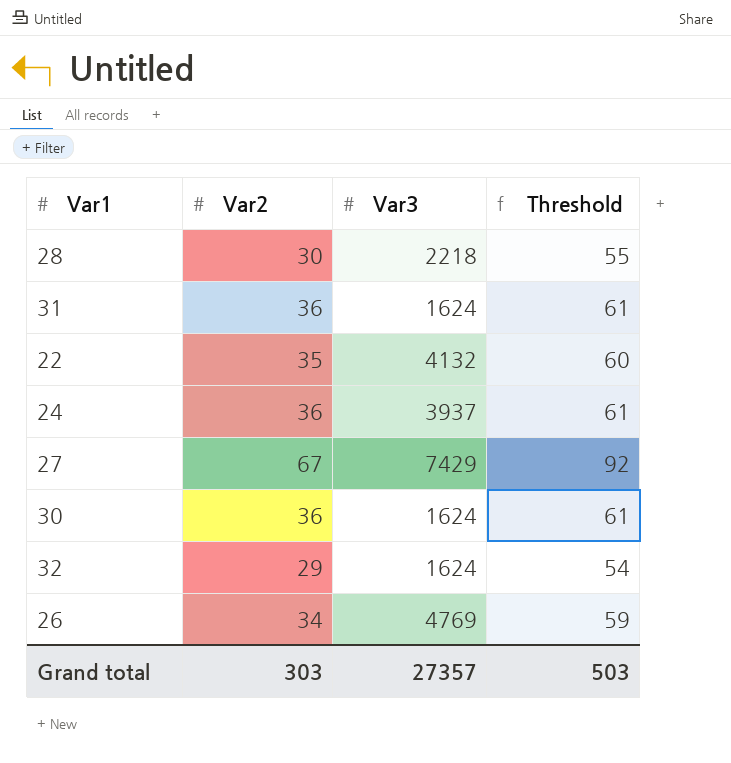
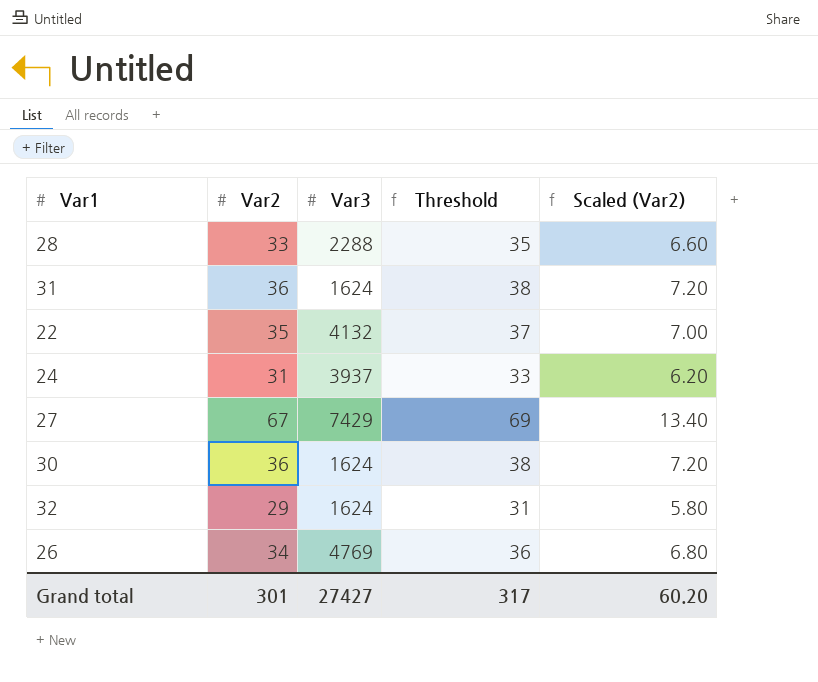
column Threshold | formula: [Var2] + 25 -> [Var2] + 2
column Scaled (Var2) | formula: none -> [Var2] * 0.2
28 | Var2: 30 -> 33
28 | Var3: 2218 -> 2288
24 | Var2: 36 -> 31
Grand total | Var2: 303 -> 301
Grand total | Var3: 27357 -> 27427
Grand total | Threshold: 503 -> 317

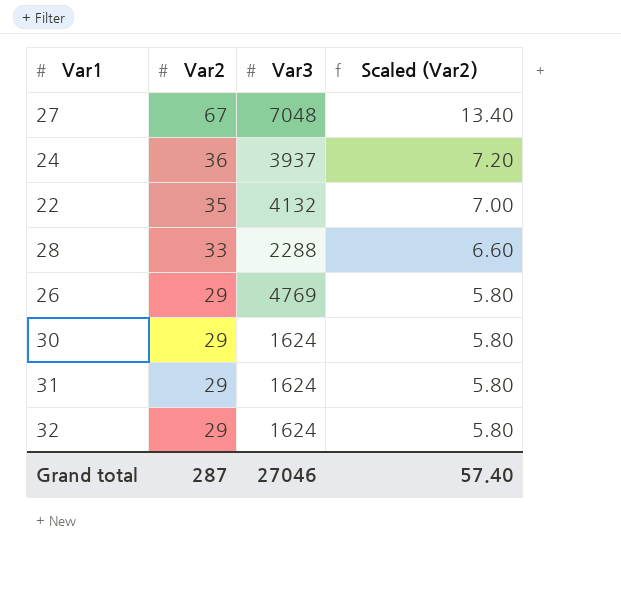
row order: none -> Var2 descending
column Threshold | formula: [Var2] + 2 -> none
27 | Var3: 7429 -> 7048
24 | Var2: 31 -> 36
24 | Scaled (Var2): 6.20 -> 7.20
26 | Var2: 34 -> 29
26 | Scaled (Var2): 6.80 -> 5.80
30 | Var2: 36 -> 29
30 | Scaled (Var2): 7.20 -> 5.80
31 | Var2: 36 -> 29
31 | Scaled (Var2): 7.20 -> 5.80
Grand total | Var2: 301 -> 287
Grand total | Var3: 27427 -> 27046
Grand total | Scaled (Var2): 60.20 -> 57.40

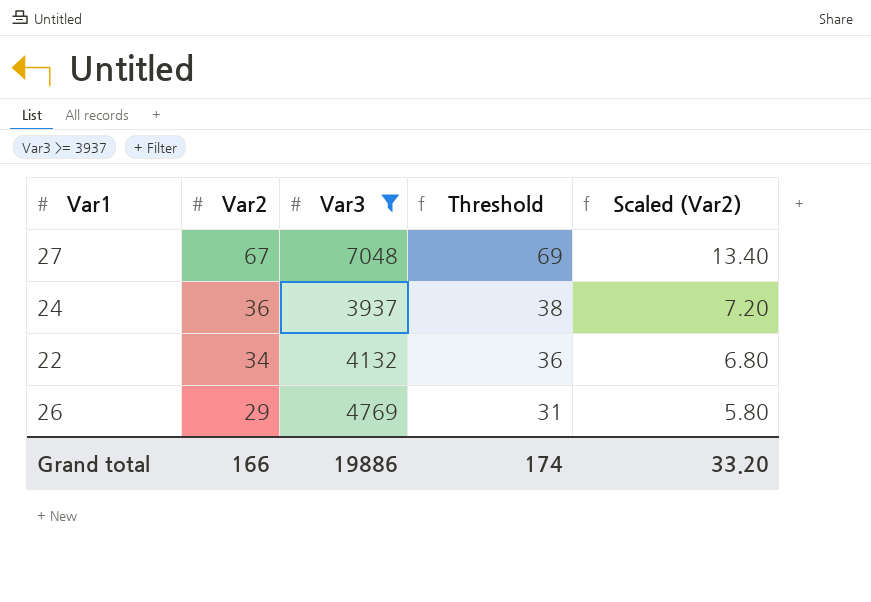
filter: none -> Var3 >= 3937
column Threshold | formula: none -> [Var2] + 2
22 | Var2: 35 -> 34
22 | Scaled (Var2): 7.00 -> 6.80
Grand total | Var2: 287 -> 166
Grand total | Var3: 27046 -> 19886
Grand total | Scaled (Var2): 57.40 -> 33.20

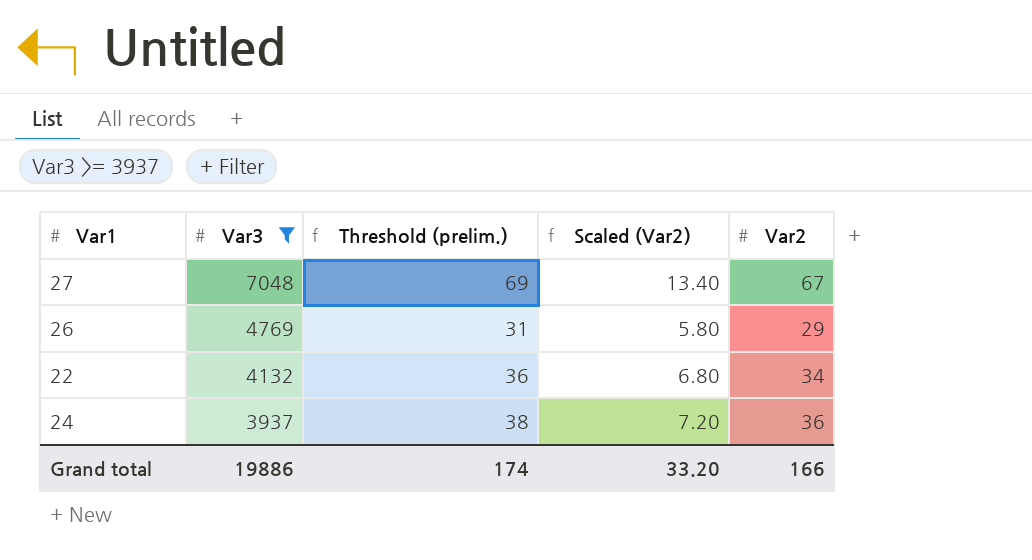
row order: Var2 descending -> Var3 descending
column name: Threshold -> Threshold (prelim.)
column Var2 | position: 2 -> 5

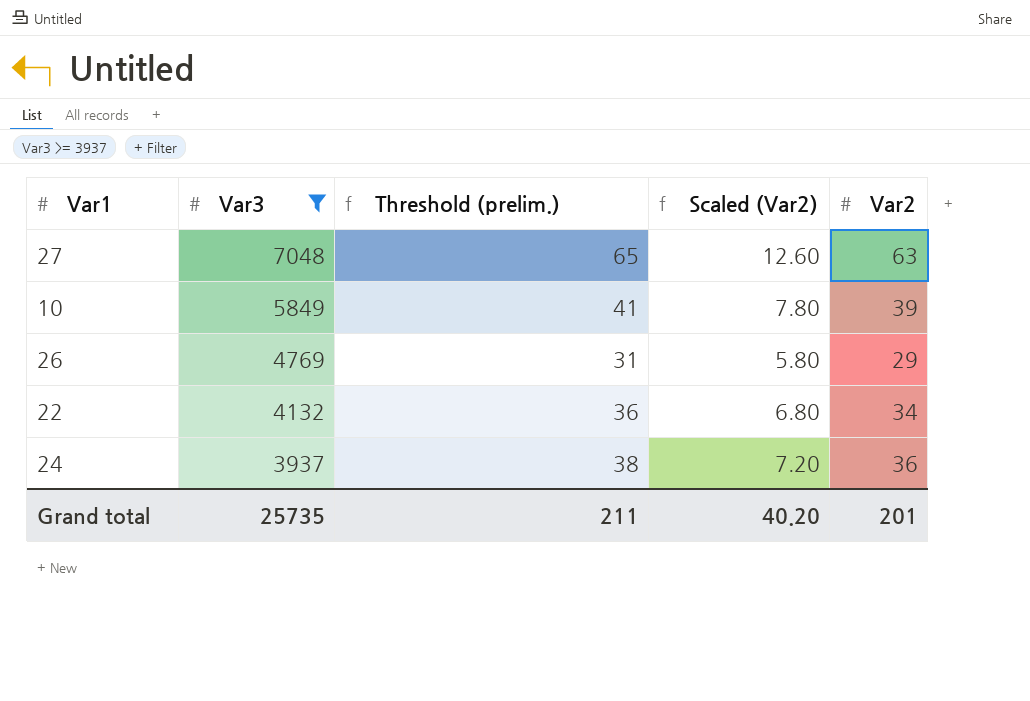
27 | Threshold (prelim.): 69 -> 65
27 | Scaled (Var2): 13.40 -> 12.60
27 | Var2: 67 -> 63
row 10: none -> 5849 | 41 | 7.80 | 39
Grand total | Var3: 19886 -> 25735
Grand total | Threshold (prelim.): 174 -> 211
Grand total | Scaled (Var2): 33.20 -> 40.20
Grand total | Var2: 166 -> 201

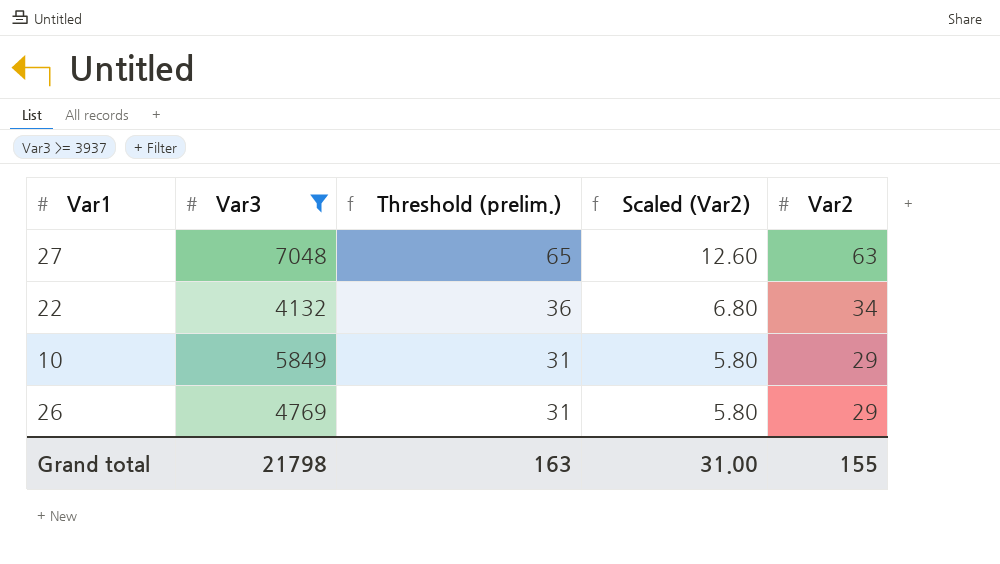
row order: Var3 descending -> Threshold (prelim.) descending
row 24: 3937 | 38 | 7.20 | 36 -> none
10 | Threshold (prelim.): 41 -> 31
10 | Scaled (Var2): 7.80 -> 5.80
10 | Var2: 39 -> 29
Grand total | Var3: 25735 -> 21798
Grand total | Threshold (prelim.): 211 -> 163
Grand total | Scaled (Var2): 40.20 -> 31.00
Grand total | Var2: 201 -> 155

